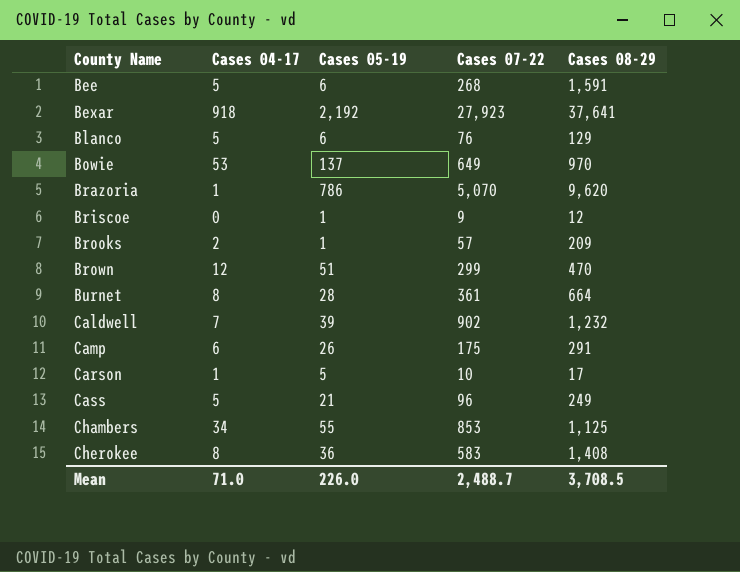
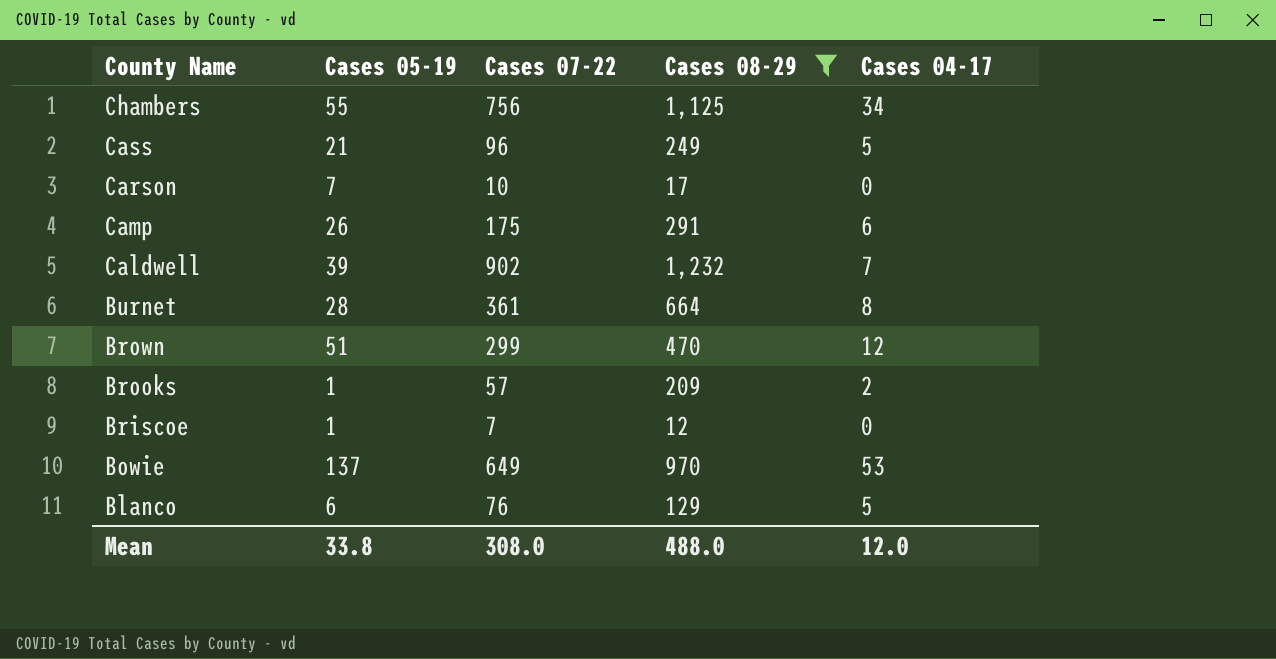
filter: none -> Cases 08-29 <= 1,232
row order: County Name ascending -> County Name descending
column Cases 04-17 | position: 2 -> 5
Chambers | Cases 07-22: 853 -> 756
Carson | Cases 05-19: 5 -> 7
Carson | Cases 04-17: 1 -> 0
Briscoe | Cases 07-22: 9 -> 7
Mean | Cases 05-19: 226.0 -> 33.8
Mean | Cases 07-22: 2,488.7 -> 308.0
Mean | Cases 08-29: 3,708.5 -> 488.0
Mean | Cases 04-17: 71.0 -> 12.0

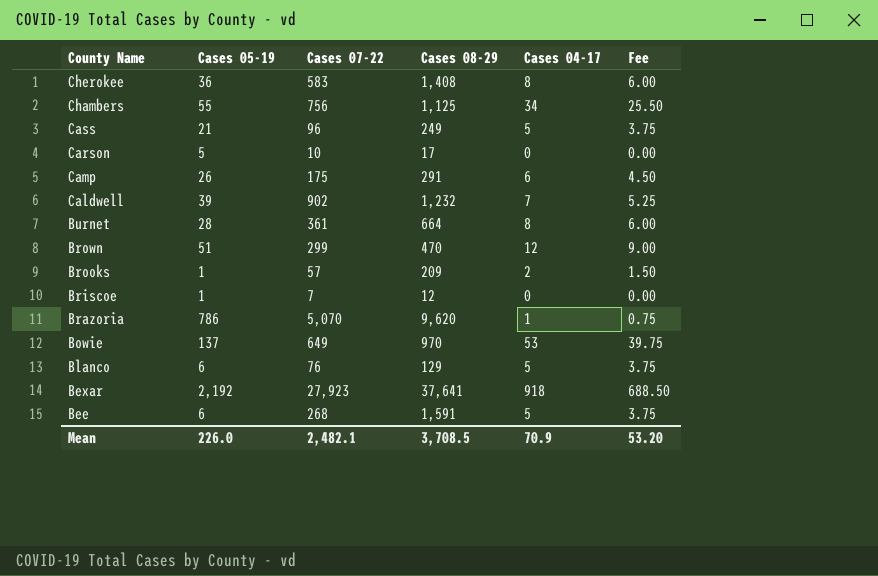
filter: Cases 08-29 <= 1,232 -> none
column Fee | formula: none -> [Cases 04-17] * 0.75
Carson | Cases 05-19: 7 -> 5
Mean | Cases 05-19: 33.8 -> 226.0
Mean | Cases 07-22: 308.0 -> 2,482.1
Mean | Cases 08-29: 488.0 -> 3,708.5
Mean | Cases 04-17: 12.0 -> 70.9

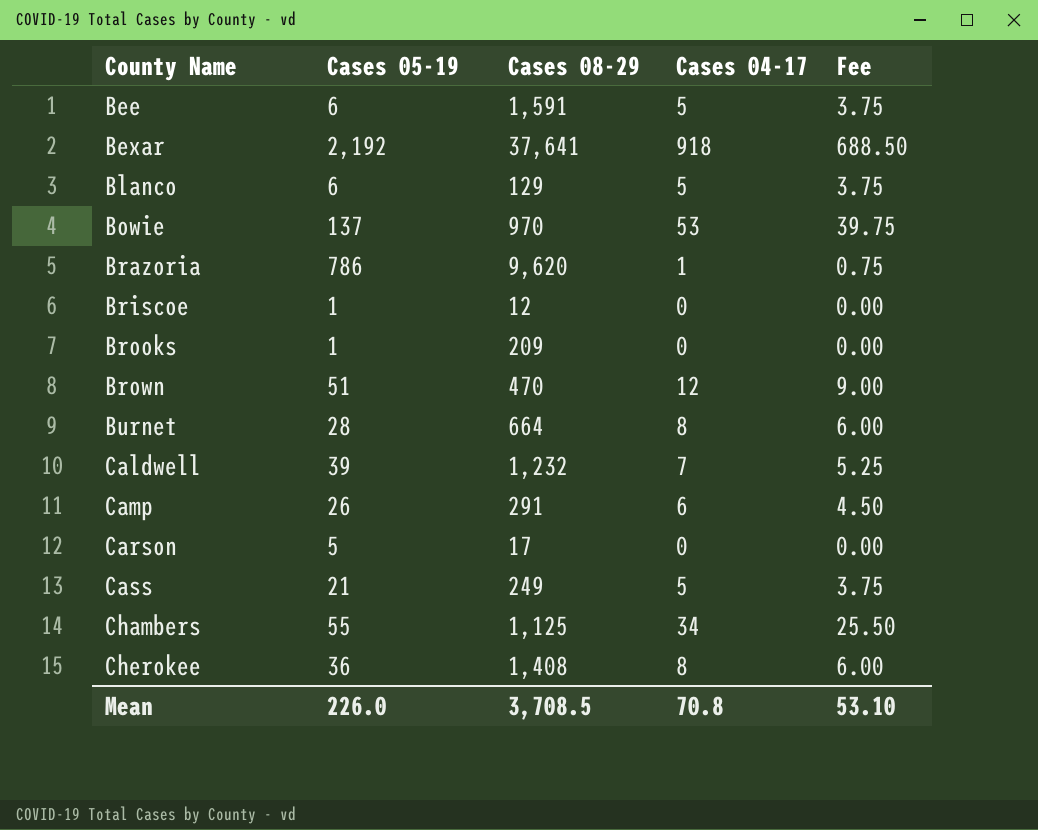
row order: County Name descending -> County Name ascending
column Cases 07-22 | position: 3 -> none
Brooks | Cases 04-17: 2 -> 0
Brooks | Fee: 1.50 -> 0.00
Mean | Cases 04-17: 70.9 -> 70.8
Mean | Fee: 53.20 -> 53.10

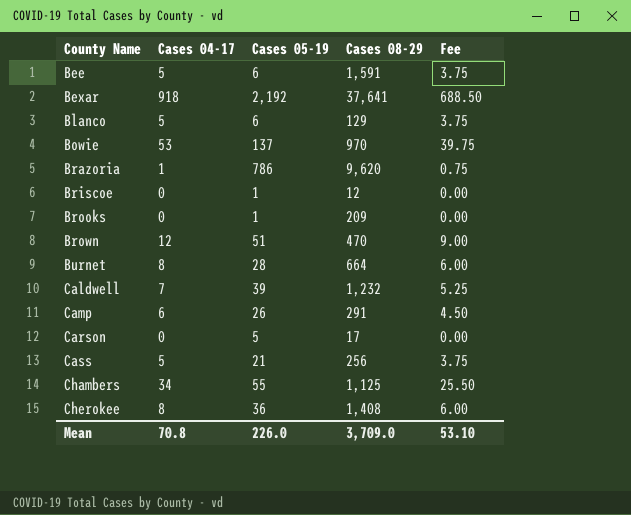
column Cases 04-17 | position: 4 -> 2
Cass | Cases 08-29: 249 -> 256
Mean | Cases 08-29: 3,708.5 -> 3,709.0

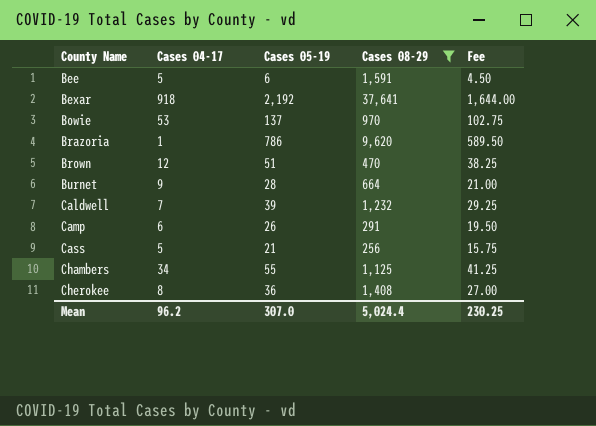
filter: none -> Cases 08-29 >= 256
column Fee | formula: [Cases 04-17] * 0.75 -> [Cases 05-19] * 0.75
Burnet | Cases 04-17: 8 -> 9
Mean | Cases 04-17: 70.8 -> 96.2
Mean | Cases 05-19: 226.0 -> 307.0
Mean | Cases 08-29: 3,709.0 -> 5,024.4
Mean | Fee: 53.10 -> 230.25

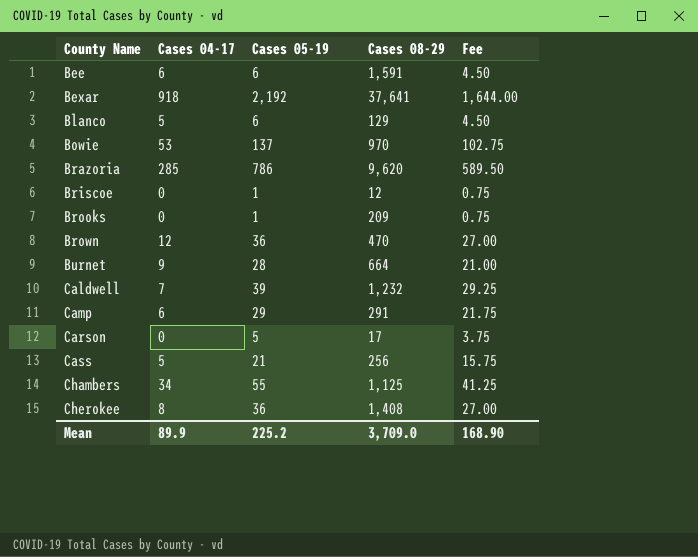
filter: Cases 08-29 >= 256 -> none
Bee | Cases 04-17: 5 -> 6
Brazoria | Cases 04-17: 1 -> 285
Brown | Cases 05-19: 51 -> 36
Brown | Fee: 38.25 -> 27.00
Camp | Cases 05-19: 26 -> 29
Camp | Fee: 19.50 -> 21.75
Mean | Cases 04-17: 96.2 -> 89.9
Mean | Cases 05-19: 307.0 -> 225.2
Mean | Cases 08-29: 5,024.4 -> 3,709.0
Mean | Fee: 230.25 -> 168.90

